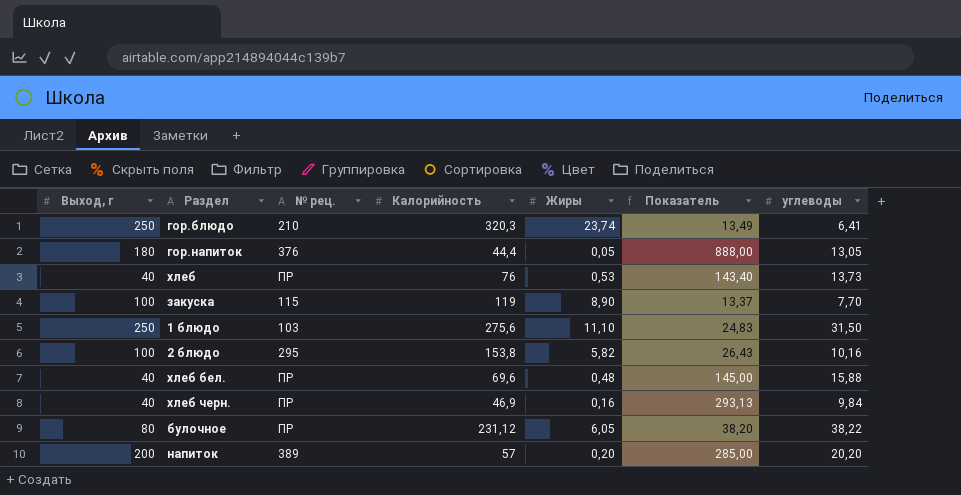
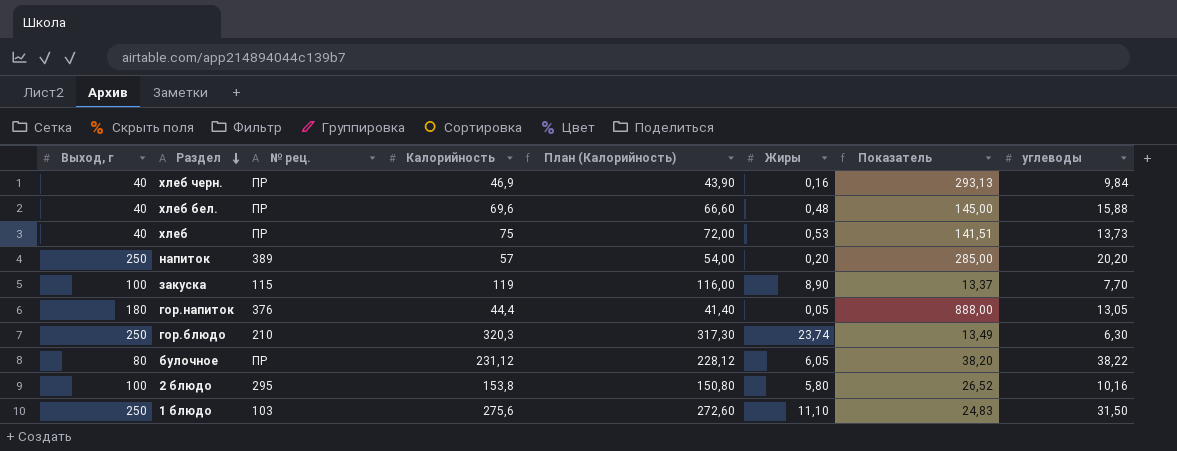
row order: none -> Раздел descending
column План (Калорийность) | formula: none -> [Калорийность] - 3
хлеб | Калорийность: 76 -> 75
хлеб | Показатель: 143,40 -> 141,51
напиток | Выход, г: 200 -> 250
гор.блюдо | углеводы: 6,41 -> 6,30
2 блюдо | Жиры: 5,82 -> 5,80
2 блюдо | Показатель: 26,43 -> 26,52

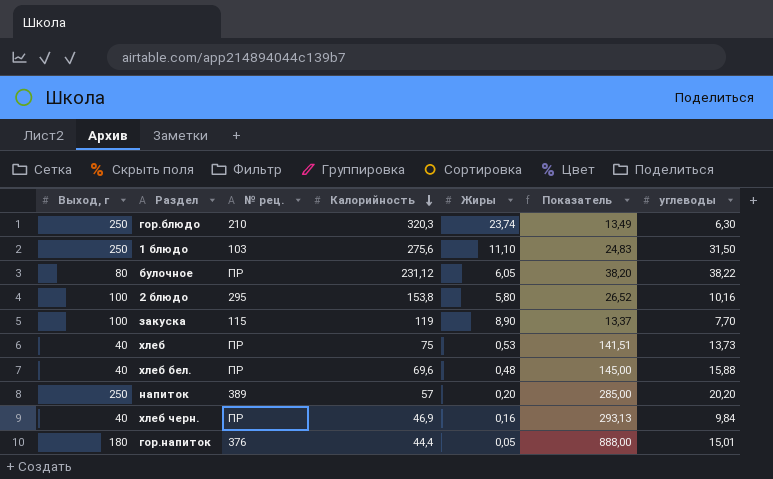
row order: Раздел descending -> Калорийность descending
column План (Калорийность) | formula: [Калорийность] - 3 -> none
гор.напиток | углеводы: 13,05 -> 15,01

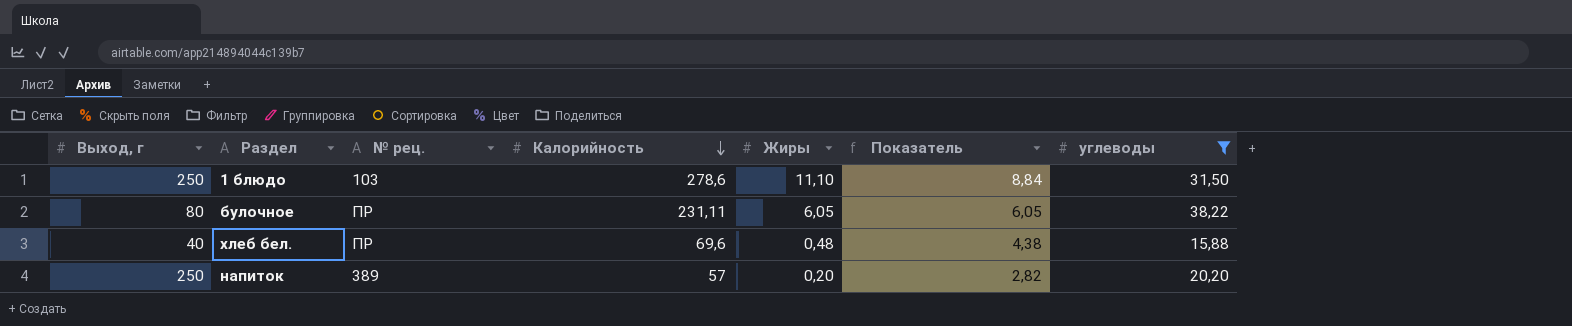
filter: none -> углеводы >= 15,88
column Показатель | formula: [Калорийность] / [Жиры] -> [Калорийность] / [углеводы]
1 блюдо | Калорийность: 275,6 -> 278,6
булочное | Калорийность: 231,12 -> 231,11

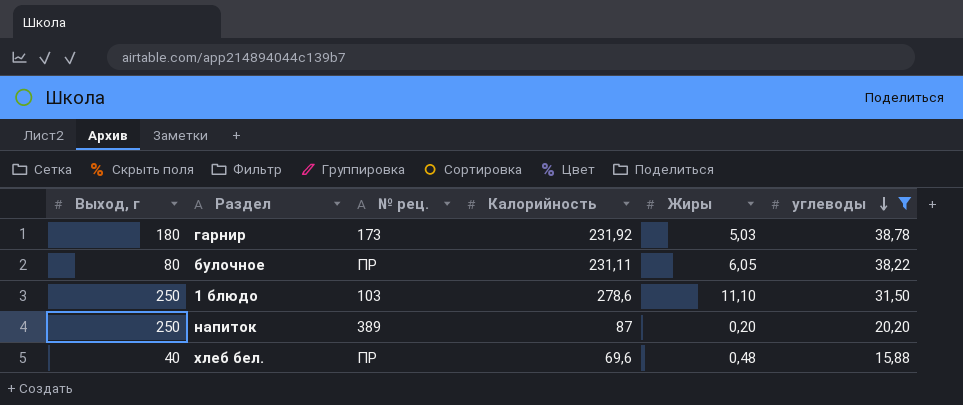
row order: Калорийность descending -> углеводы descending
column Показатель | formula: [Калорийность] / [углеводы] -> none
row гарнир: none -> 180 | 173 | 231,92 | 5,03 | 38,78
напиток | Калорийность: 57 -> 87

